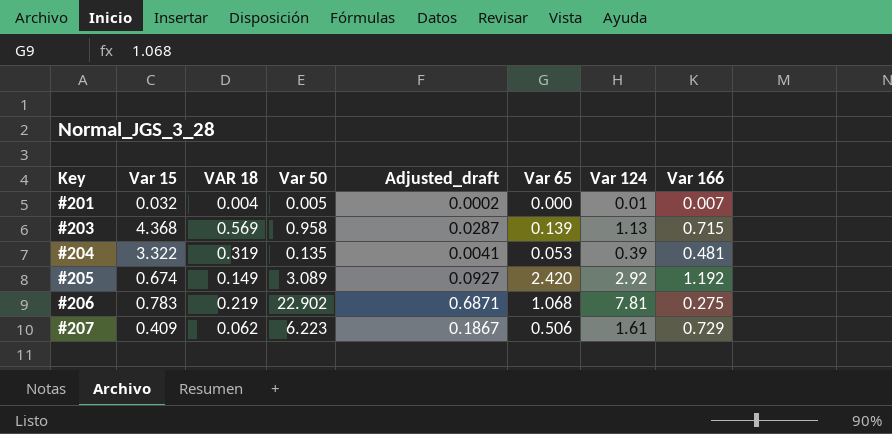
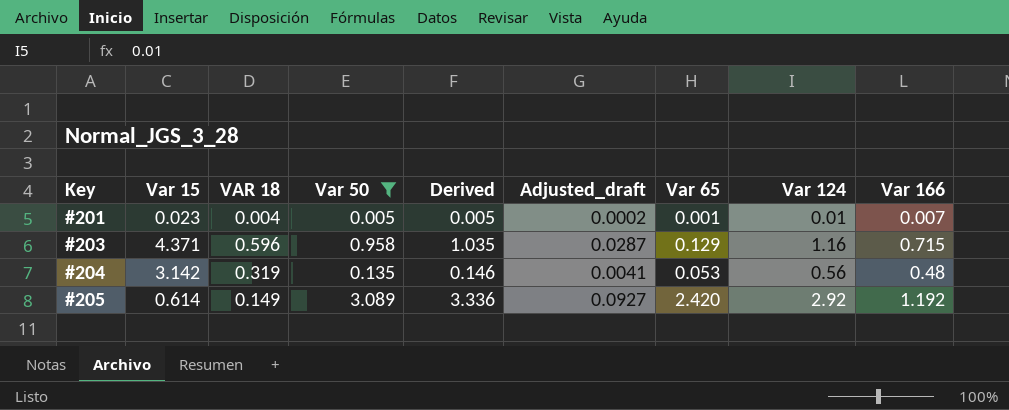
filter: none -> Var 50 <= 3.089
column Derived | formula: none -> [Var 50] * 1.08
#201 | Var 15: 0.032 -> 0.023
#201 | Var 65: 0.000 -> 0.001
#203 | Var 15: 4.368 -> 4.371
#203 | VAR 18: 0.569 -> 0.596
#203 | Var 65: 0.139 -> 0.129
#203 | Var 124: 1.13 -> 1.16
#204 | Var 15: 3.322 -> 3.142
#204 | Var 124: 0.39 -> 0.56
#204 | Var 166: 0.481 -> 0.48
#205 | Var 15: 0.674 -> 0.614

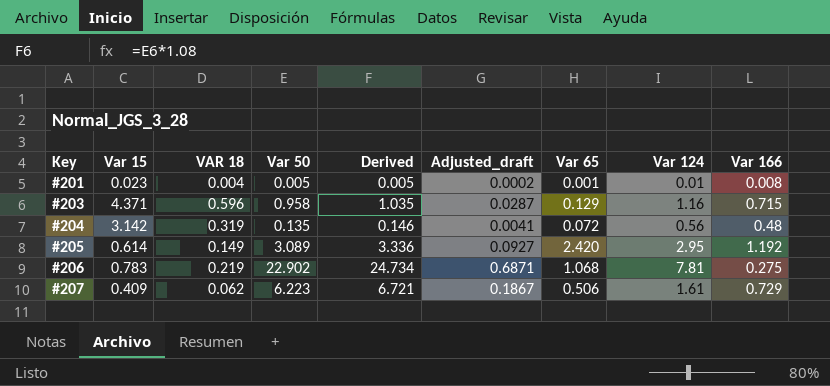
filter: Var 50 <= 3.089 -> none
#201 | Var 166: 0.007 -> 0.008
#204 | Var 65: 0.053 -> 0.072
#205 | Var 124: 2.92 -> 2.95

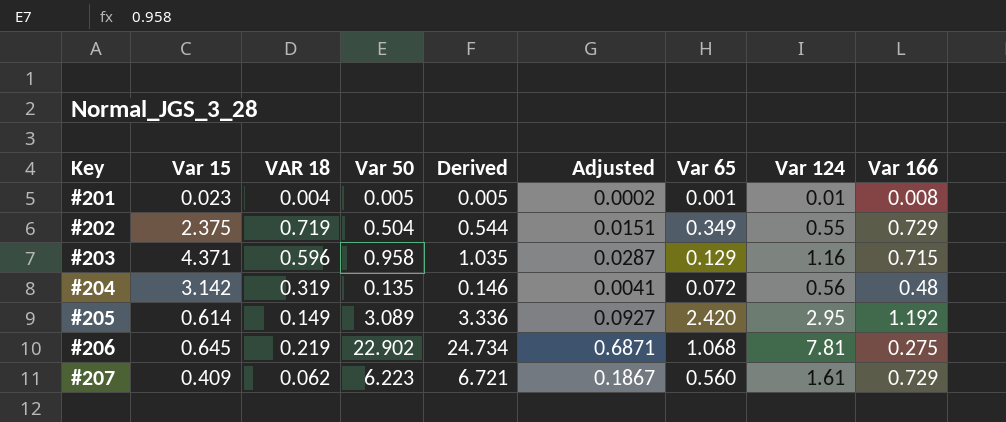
column name: Adjusted_draft -> Adjusted
row #202: none -> 2.375 | 0.719 | 0.504 | 0.544 | 0.0151 | 0.349 | 0.55 | 0.729
#206 | Var 15: 0.783 -> 0.645
#207 | Var 65: 0.506 -> 0.560

